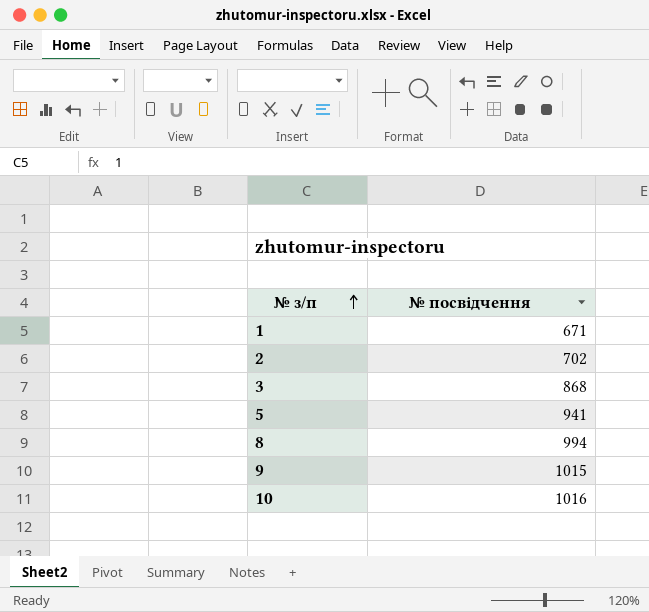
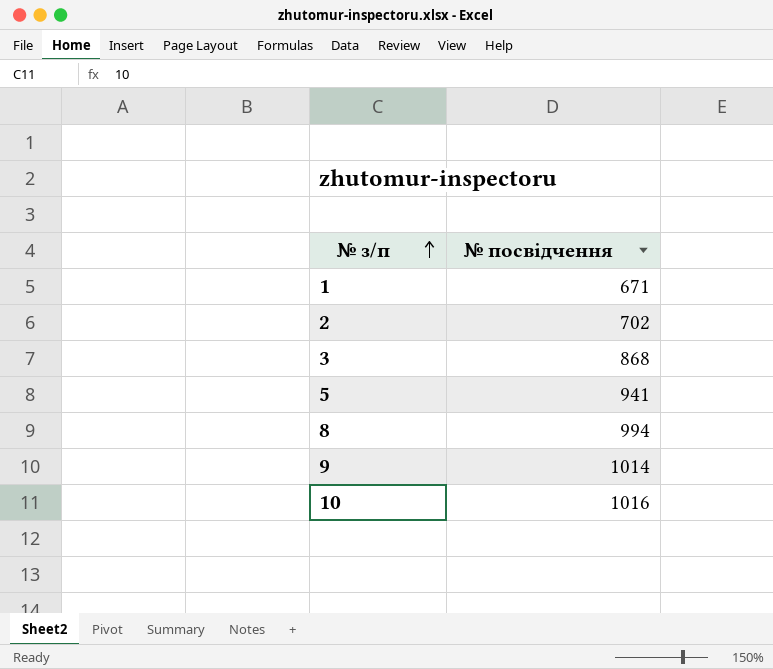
9 | № посвідчення: 1015 -> 1014

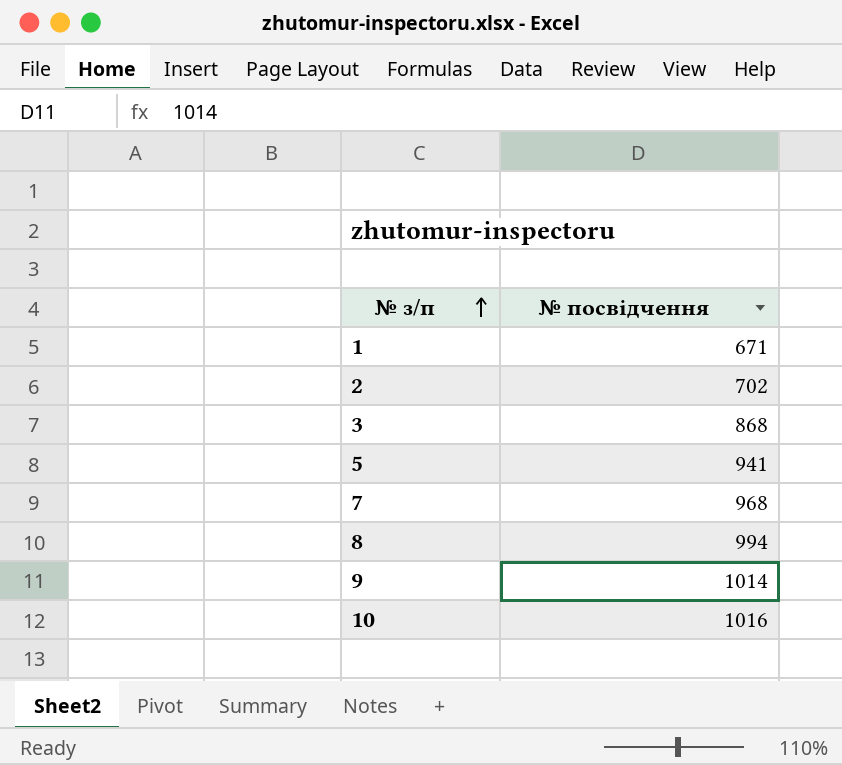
row 7: none -> 968

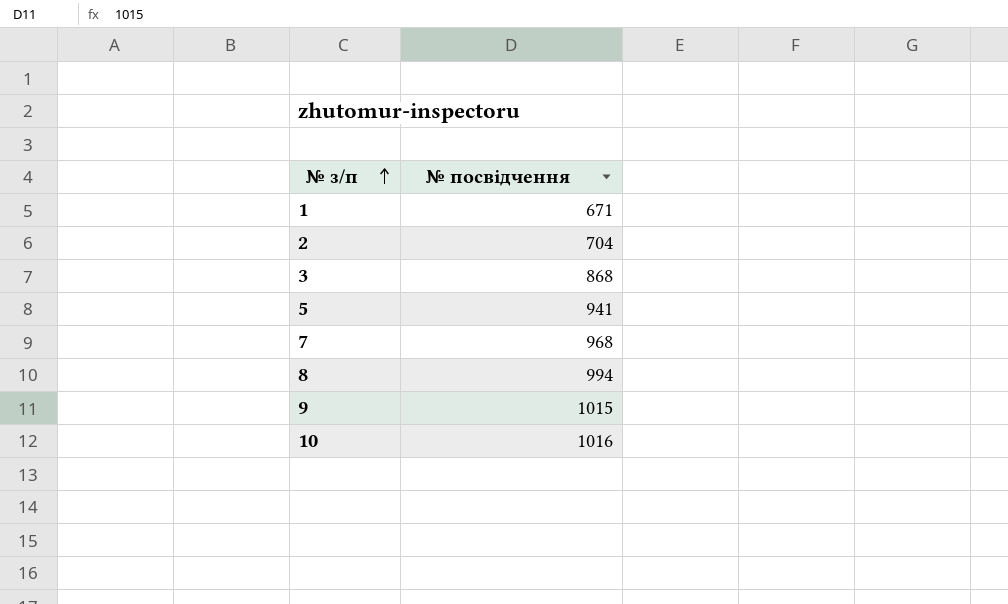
2 | № посвідчення: 702 -> 704
9 | № посвідчення: 1014 -> 1015

